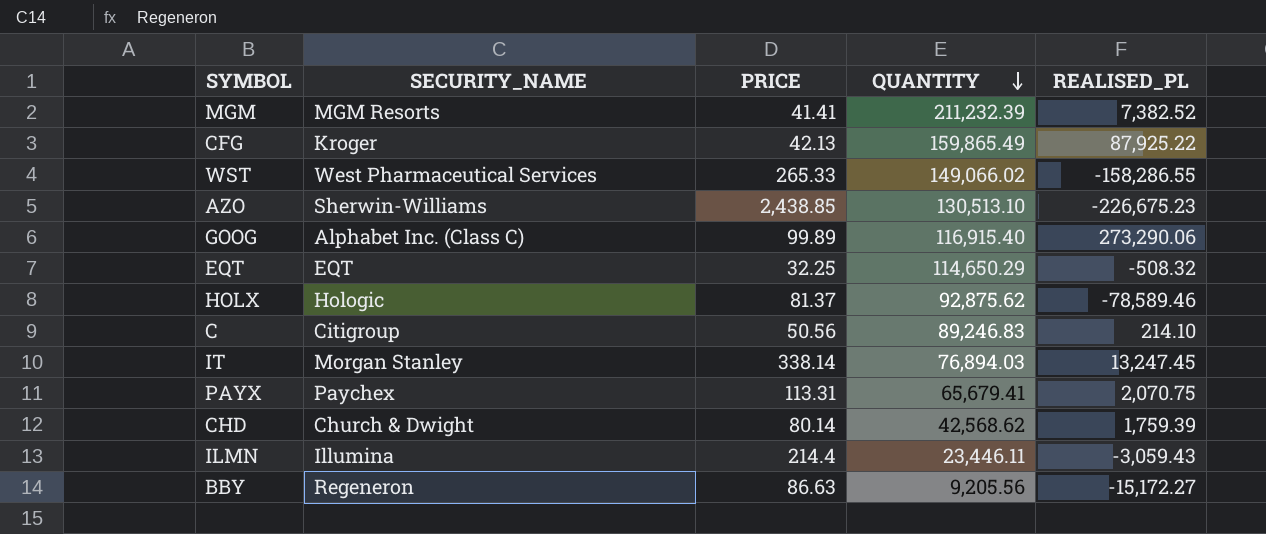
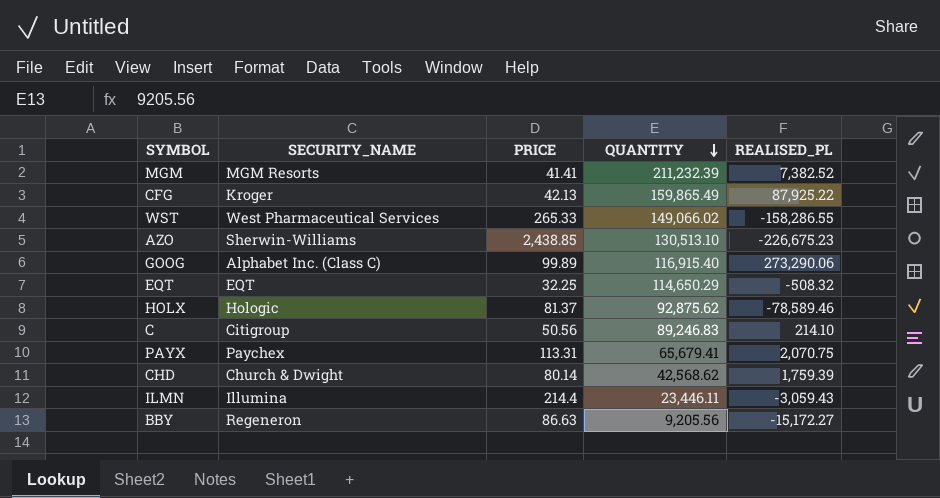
row IT: Morgan Stanley | 338.14 | 76,894.03 | 13,247.45 -> none

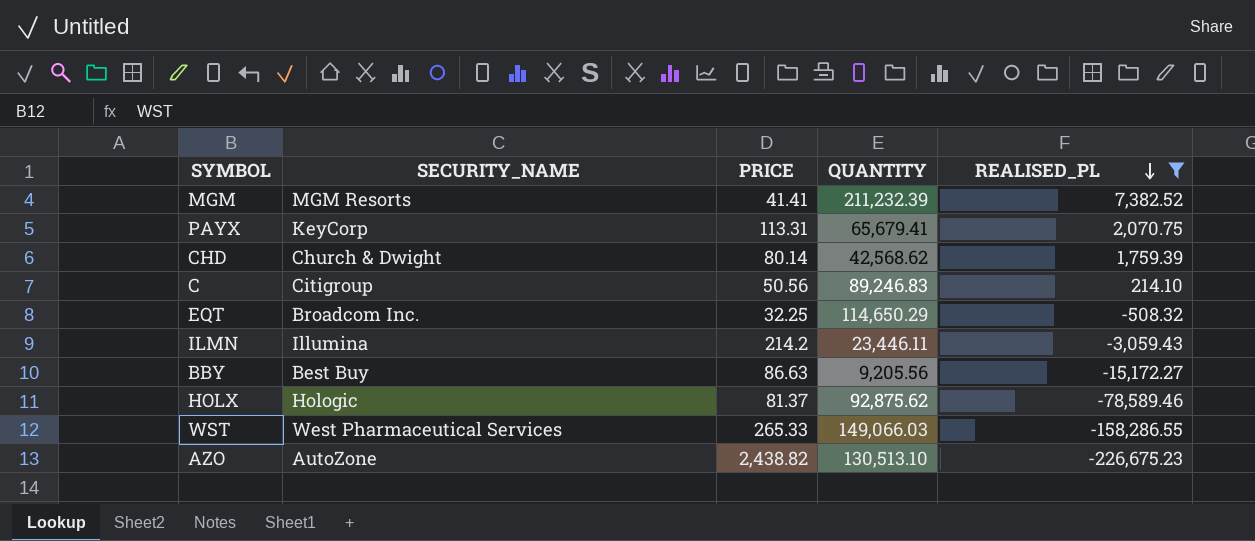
filter: none -> REALISED_PL <= 7,382.52
row order: QUANTITY descending -> REALISED_PL descending
PAYX | SECURITY_NAME: Paychex -> KeyCorp
EQT | SECURITY_NAME: EQT -> Broadcom Inc.
ILMN | PRICE: 214.4 -> 214.2
BBY | SECURITY_NAME: Regeneron -> Best Buy
WST | QUANTITY: 149,066.02 -> 149,066.03
AZO | SECURITY_NAME: Sherwin-Williams -> AutoZone
AZO | PRICE: 2,438.85 -> 2,438.82

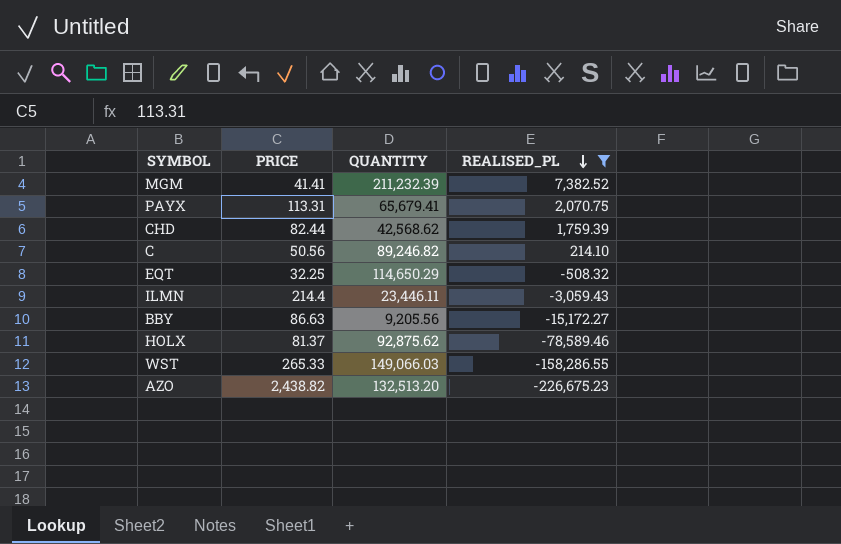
column SECURITY_NAME | position: 2 -> none
CHD | PRICE: 80.14 -> 82.44
C | QUANTITY: 89,246.83 -> 89,246.82
ILMN | PRICE: 214.2 -> 214.4
AZO | QUANTITY: 130,513.10 -> 132,513.20

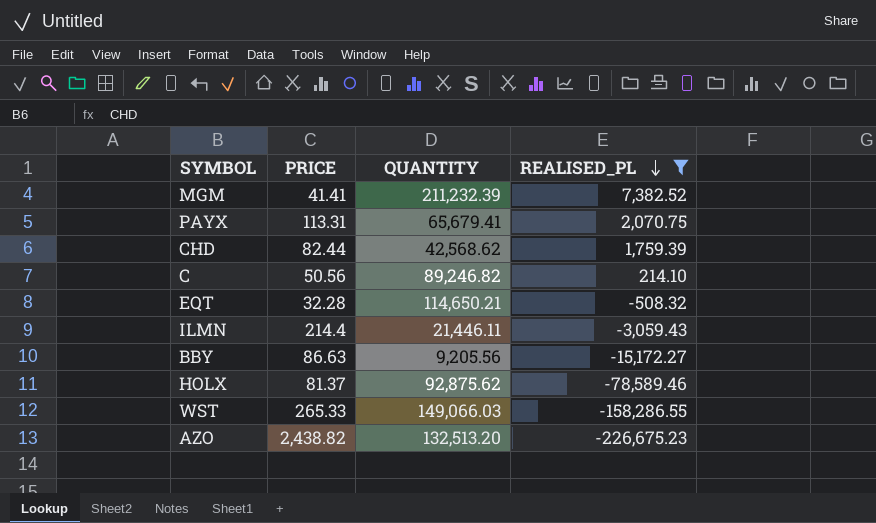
EQT | PRICE: 32.25 -> 32.28
EQT | QUANTITY: 114,650.29 -> 114,650.21
ILMN | QUANTITY: 23,446.11 -> 21,446.11

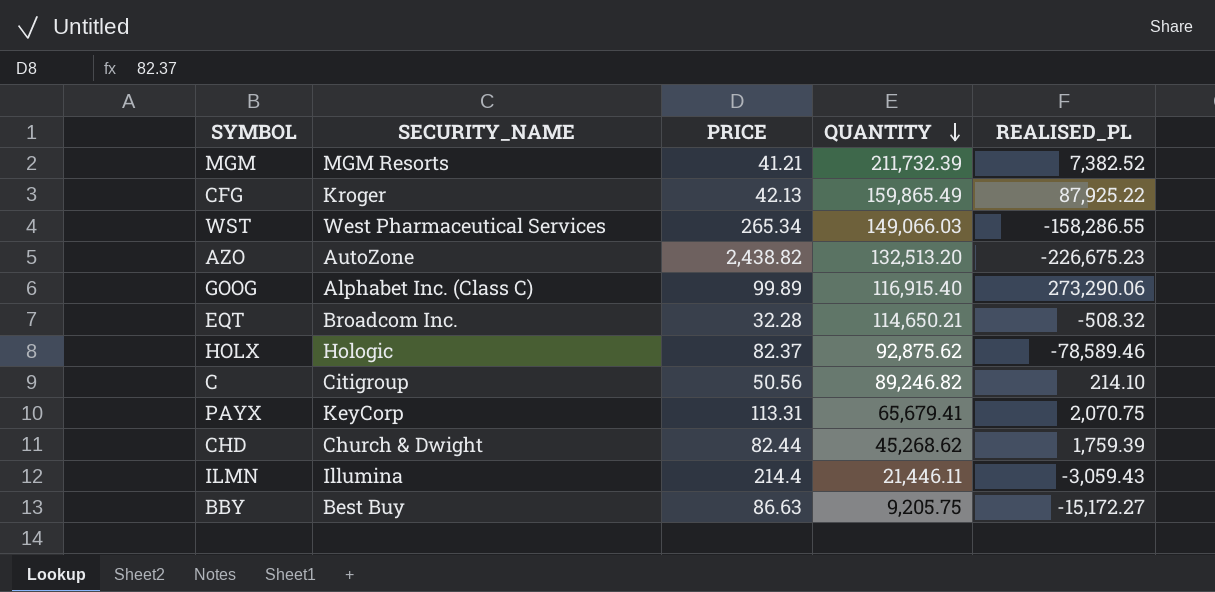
filter: REALISED_PL <= 7,382.52 -> none
row order: REALISED_PL descending -> QUANTITY descending
column SECURITY_NAME | position: none -> 2
MGM | PRICE: 41.41 -> 41.21
MGM | QUANTITY: 211,232.39 -> 211,732.39
WST | PRICE: 265.33 -> 265.34
HOLX | PRICE: 81.37 -> 82.37
CHD | QUANTITY: 42,568.62 -> 45,268.62
BBY | QUANTITY: 9,205.56 -> 9,205.75

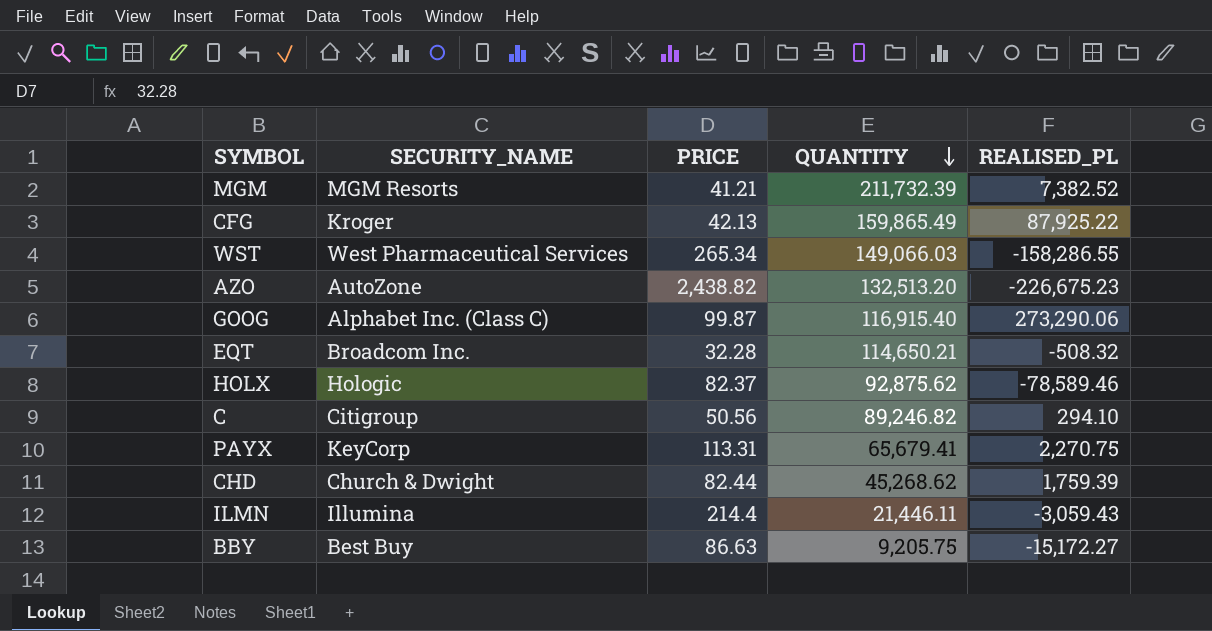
GOOG | PRICE: 99.89 -> 99.87
C | REALISED_PL: 214.10 -> 294.10
PAYX | REALISED_PL: 2,070.75 -> 2,270.75

